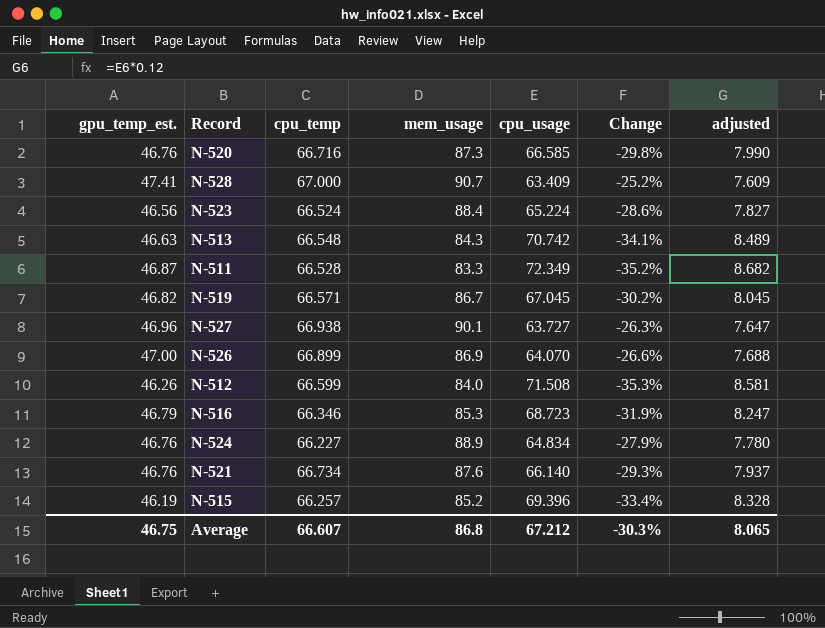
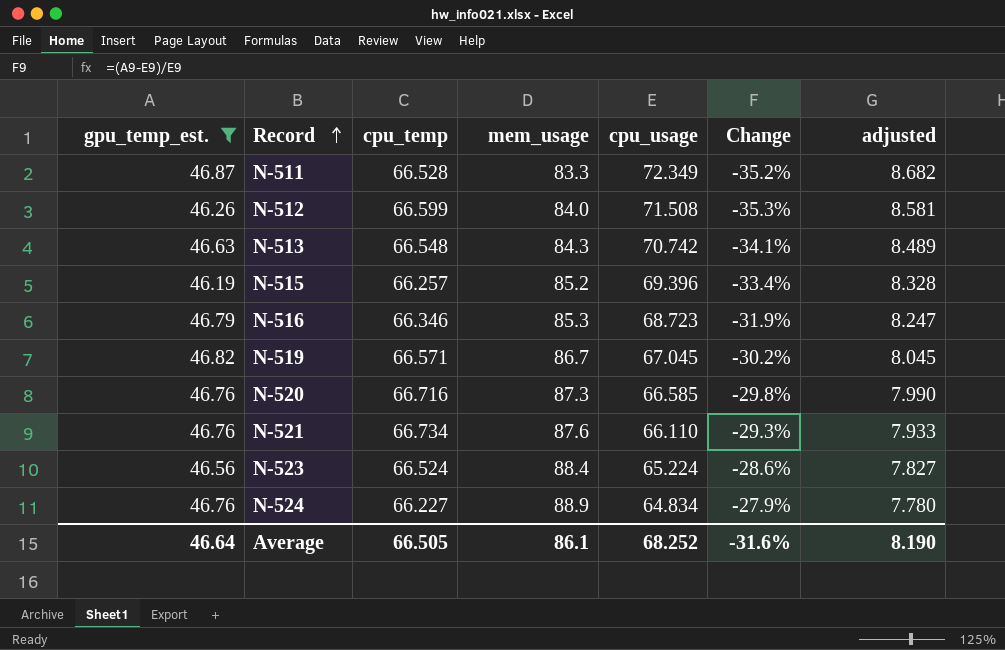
filter: none -> gpu_temp_est. <= 46.87
row order: none -> Record ascending
N-521 | cpu_usage: 66.140 -> 66.110
N-521 | adjusted: 7.937 -> 7.933
Average | gpu_temp_est.: 46.75 -> 46.64
Average | cpu_temp: 66.607 -> 66.505
Average | mem_usage: 86.8 -> 86.1
Average | cpu_usage: 67.212 -> 68.252
Average | Change: -30.3% -> -31.6%
Average | adjusted: 8.065 -> 8.190

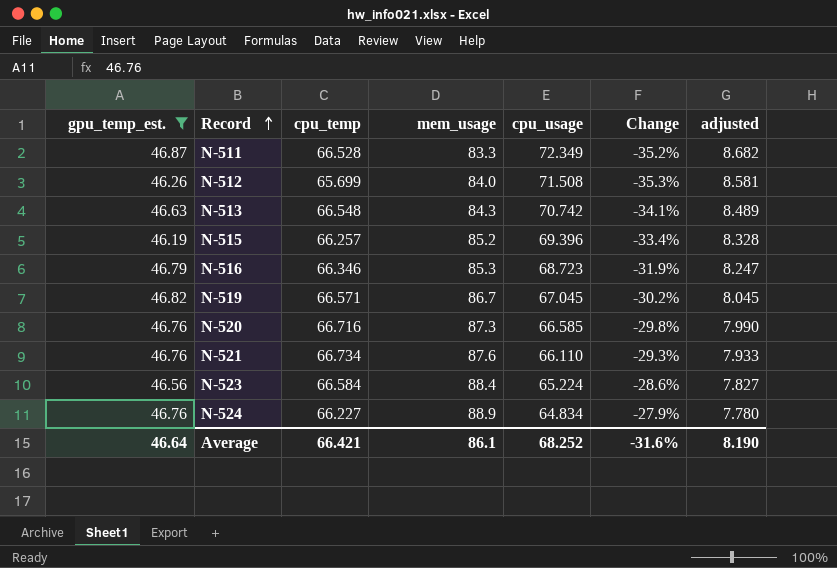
N-512 | cpu_temp: 66.599 -> 65.699
N-523 | cpu_temp: 66.524 -> 66.584
Average | cpu_temp: 66.505 -> 66.421

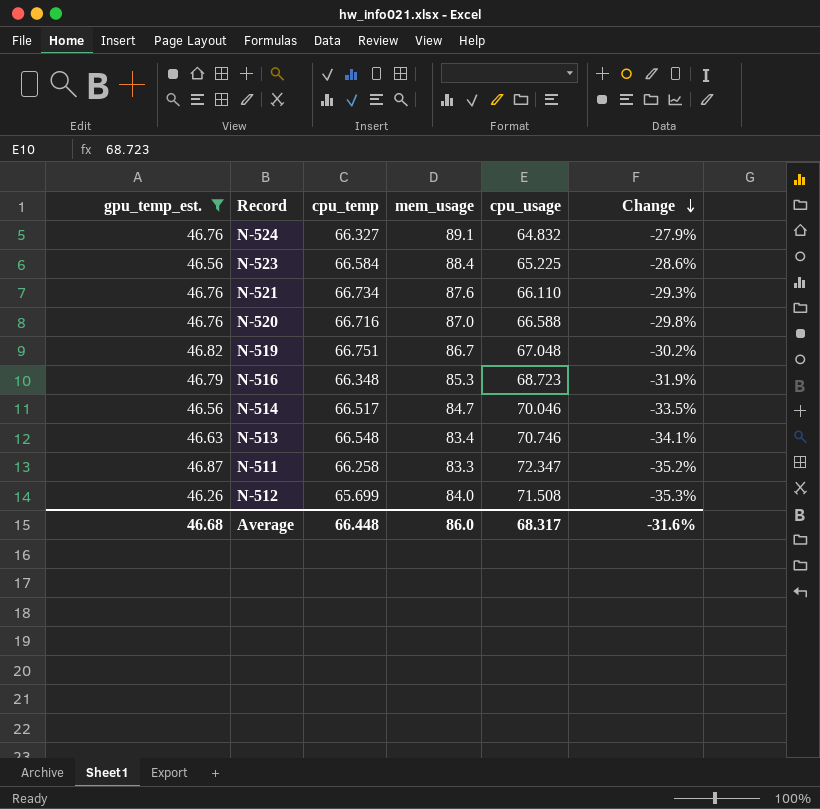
row order: Record ascending -> Change descending
column adjusted | formula: [cpu_usage] * 0.12 -> none
row N-515: 46.19 | 66.257 | 85.2 | 69.396 | -33.4% | 8.328 -> none
N-524 | cpu_temp: 66.227 -> 66.327
N-524 | mem_usage: 88.9 -> 89.1
N-524 | cpu_usage: 64.834 -> 64.832
N-523 | cpu_usage: 65.224 -> 65.225
N-520 | mem_usage: 87.3 -> 87.0
N-520 | cpu_usage: 66.585 -> 66.588
N-519 | cpu_temp: 66.571 -> 66.751
N-519 | cpu_usage: 67.045 -> 67.048
N-516 | cpu_temp: 66.346 -> 66.348
row N-514: none -> 46.56 | 66.517 | 84.7 | 70.046 | -33.5%
N-513 | mem_usage: 84.3 -> 83.4
N-513 | cpu_usage: 70.742 -> 70.746
N-511 | cpu_temp: 66.528 -> 66.258
N-511 | cpu_usage: 72.349 -> 72.347
Average | gpu_temp_est.: 46.64 -> 46.68
Average | cpu_temp: 66.421 -> 66.448
Average | mem_usage: 86.1 -> 86.0
Average | cpu_usage: 68.252 -> 68.317

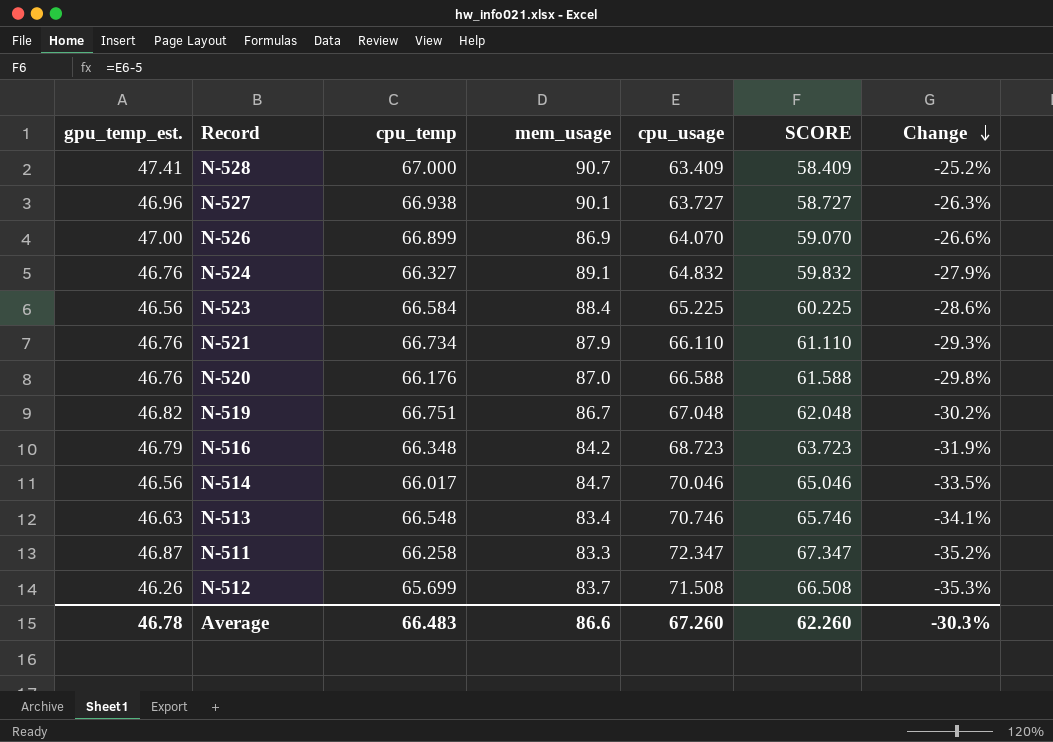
filter: gpu_temp_est. <= 46.87 -> none
column SCORE | formula: none -> [cpu_usage] - 5
N-521 | mem_usage: 87.6 -> 87.9
N-520 | cpu_temp: 66.716 -> 66.176
N-516 | mem_usage: 85.3 -> 84.2
N-514 | cpu_temp: 66.517 -> 66.017
N-512 | mem_usage: 84.0 -> 83.7
Average | gpu_temp_est.: 46.68 -> 46.78
Average | cpu_temp: 66.448 -> 66.483
Average | mem_usage: 86.0 -> 86.6
Average | cpu_usage: 68.317 -> 67.260
Average | Change: -31.6% -> -30.3%

